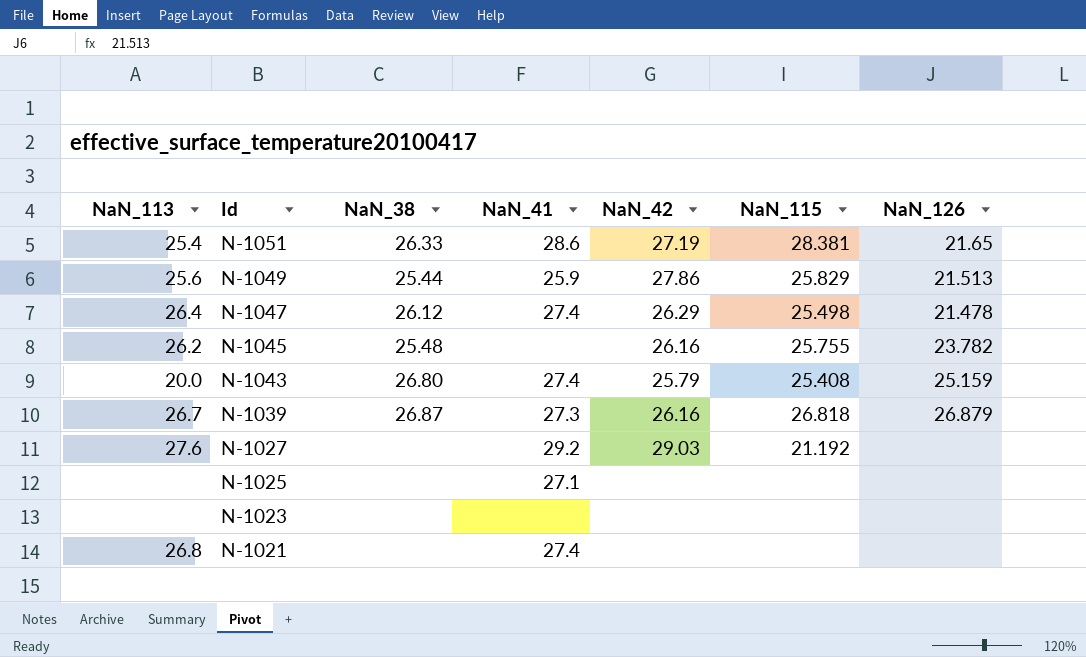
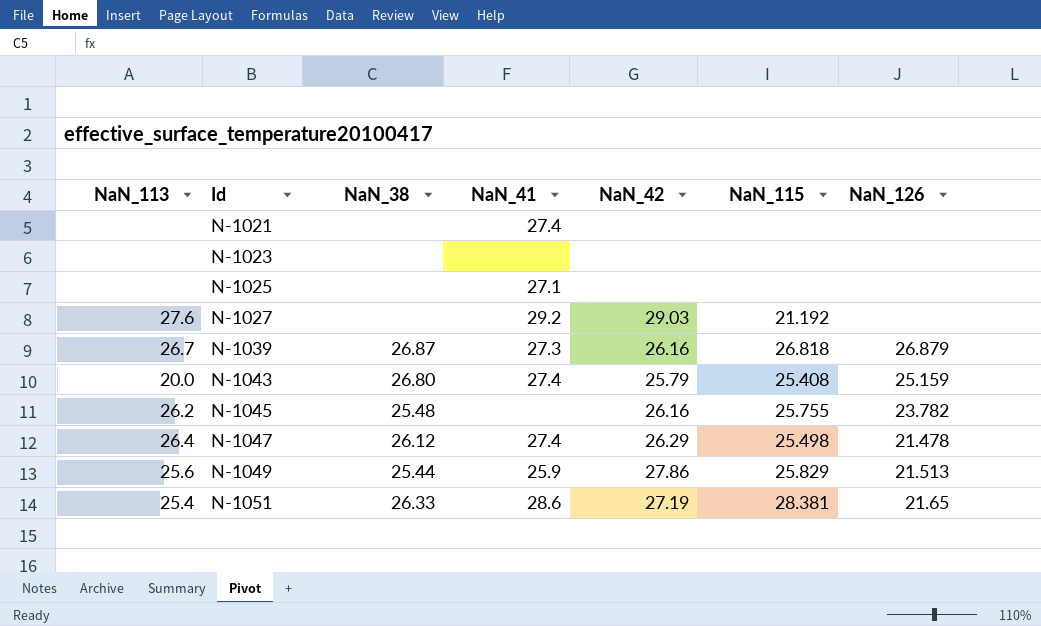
row order: Id descending -> Id ascending
N-1021 | NaN_113: 26.8 -> none

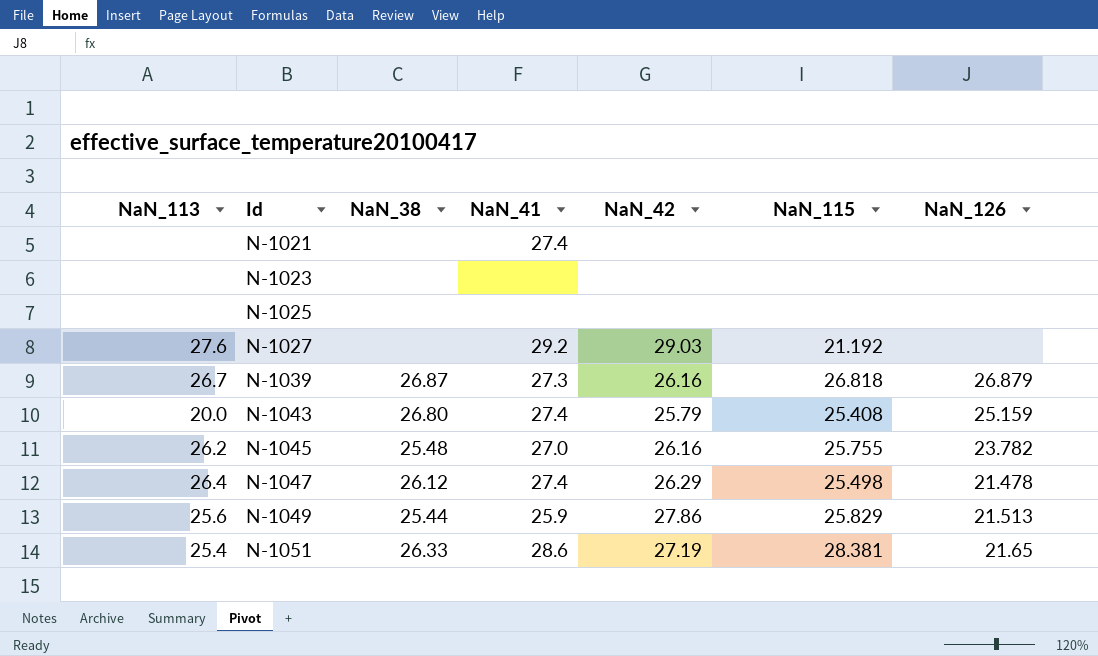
N-1025 | NaN_41: 27.1 -> none
N-1045 | NaN_41: none -> 27.0

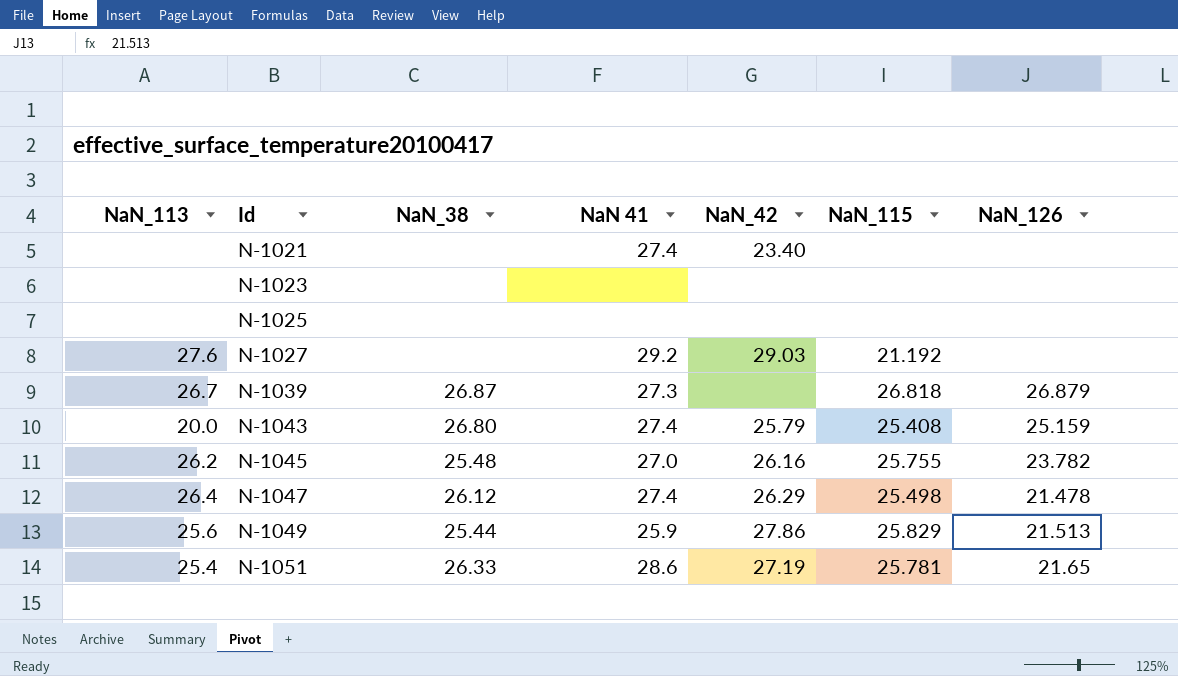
column name: NaN_41 -> NaN 41
N-1021 | NaN_42: none -> 23.40
N-1039 | NaN_42: 26.16 -> none
N-1051 | NaN_115: 28.381 -> 25.781

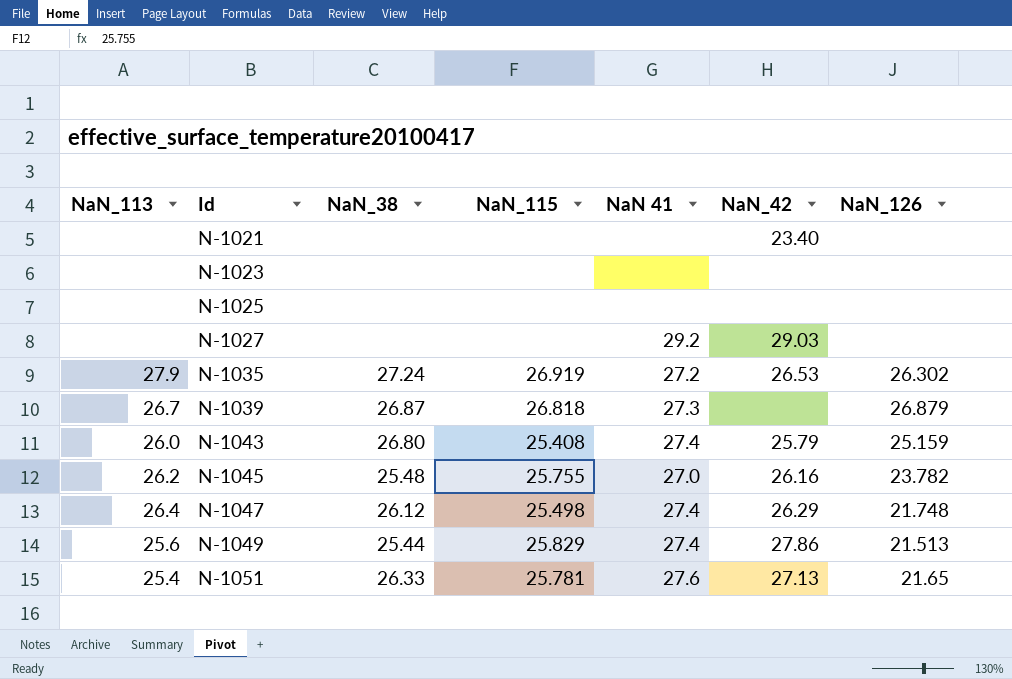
column NaN_115 | position: 6 -> 4
N-1021 | NaN 41: 27.4 -> none
N-1027 | NaN_113: 27.6 -> none
N-1027 | NaN_115: 21.192 -> none
row N-1035: none -> 27.9 | 27.24 | 26.919 | 27.2 | 26.53 | 26.302
N-1043 | NaN_113: 20.0 -> 26.0
N-1047 | NaN_126: 21.478 -> 21.748
N-1049 | NaN 41: 25.9 -> 27.4
N-1051 | NaN 41: 28.6 -> 27.6
N-1051 | NaN_42: 27.19 -> 27.13

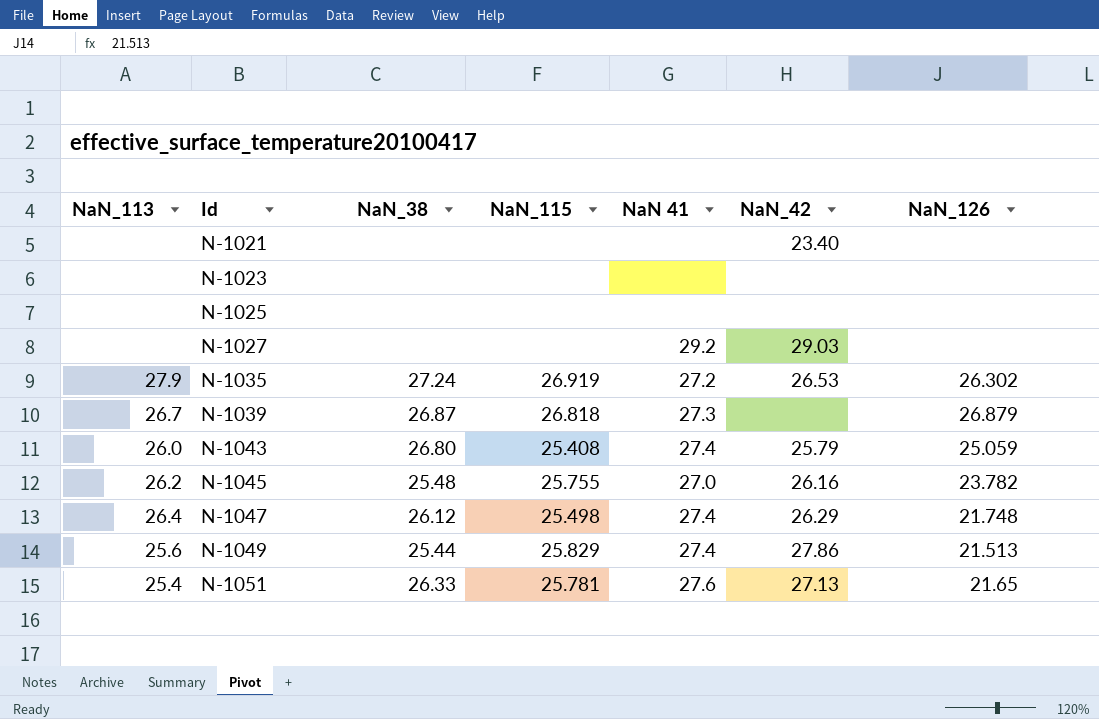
N-1043 | NaN_126: 25.159 -> 25.059

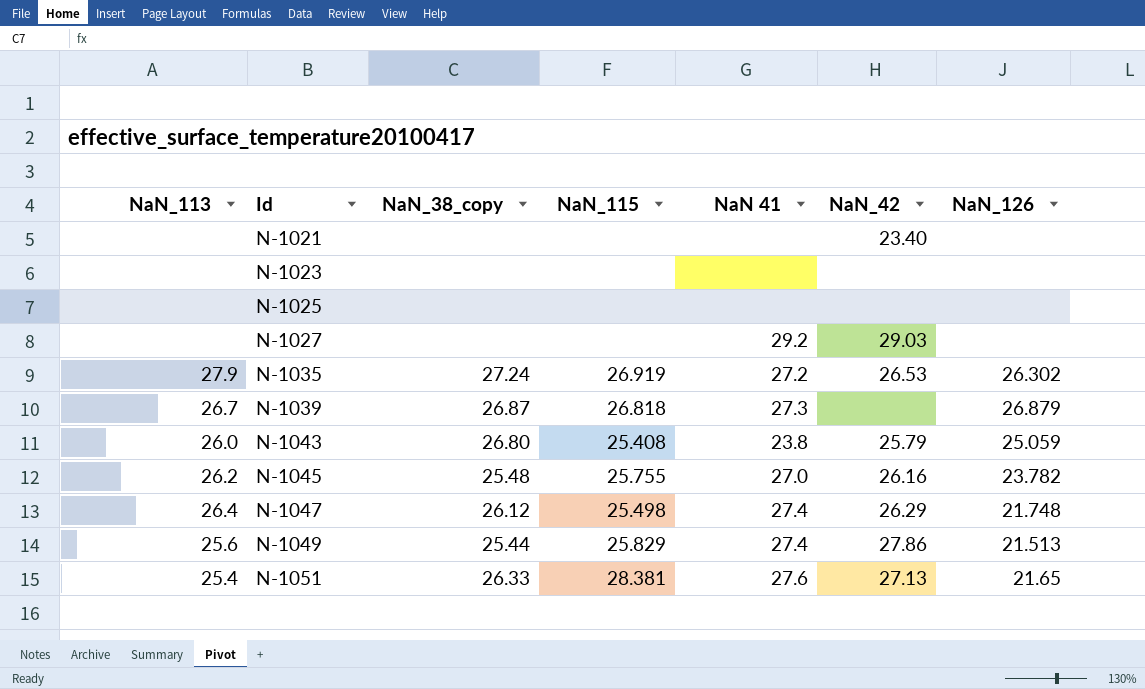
column name: NaN_38 -> NaN_38_copy
N-1043 | NaN 41: 27.4 -> 23.8
N-1051 | NaN_115: 25.781 -> 28.381

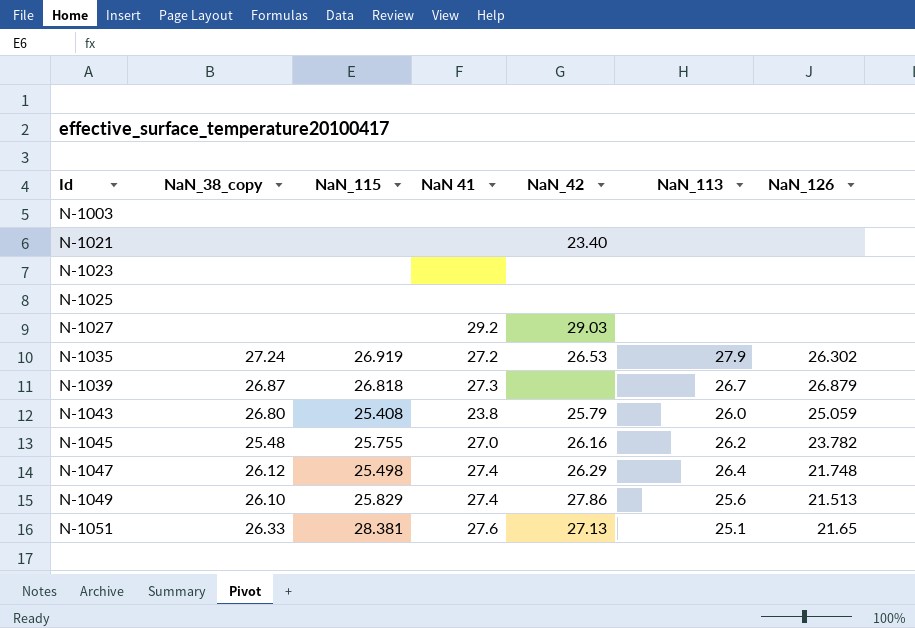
column NaN_113 | position: 1 -> 6
row N-1003: none -> none | none | none | none | none | none
N-1049 | NaN_38_copy: 25.44 -> 26.10
N-1051 | NaN_113: 25.4 -> 25.1

